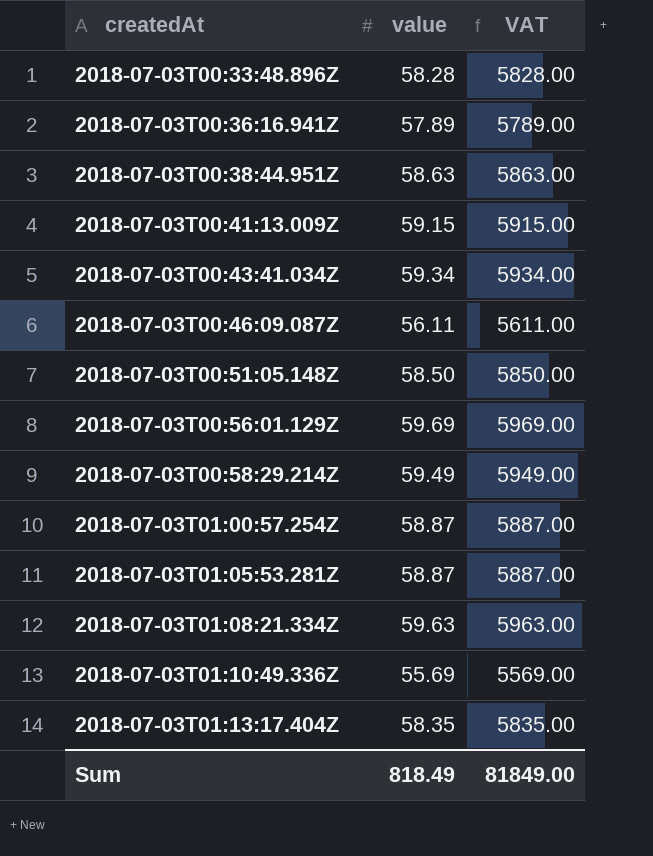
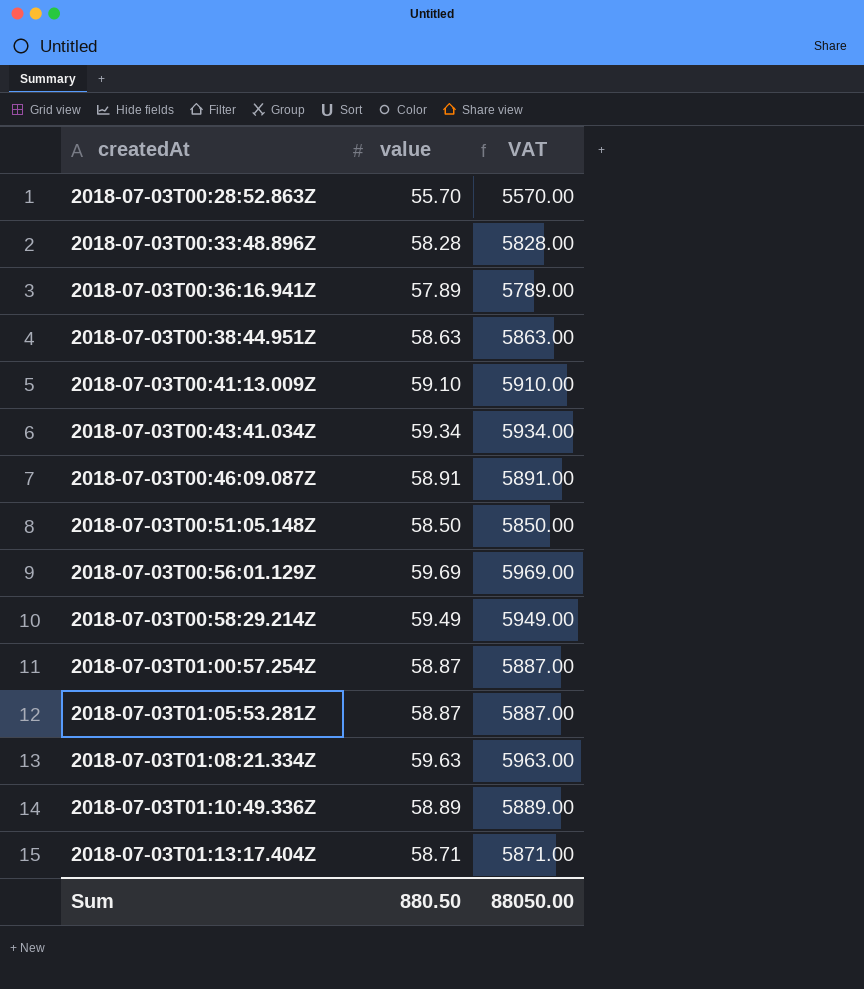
row 2018-07-03T00:28:52.863Z: none -> 55.70 | 5570.00
2018-07-03T00:41:13.009Z | value: 59.15 -> 59.10
2018-07-03T00:41:13.009Z | VAT: 5915.00 -> 5910.00
2018-07-03T00:46:09.087Z | value: 56.11 -> 58.91
2018-07-03T00:46:09.087Z | VAT: 5611.00 -> 5891.00
2018-07-03T01:10:49.336Z | value: 55.69 -> 58.89
2018-07-03T01:10:49.336Z | VAT: 5569.00 -> 5889.00
2018-07-03T01:13:17.404Z | value: 58.35 -> 58.71
2018-07-03T01:13:17.404Z | VAT: 5835.00 -> 5871.00
Sum | value: 818.49 -> 880.50
Sum | VAT: 81849.00 -> 88050.00

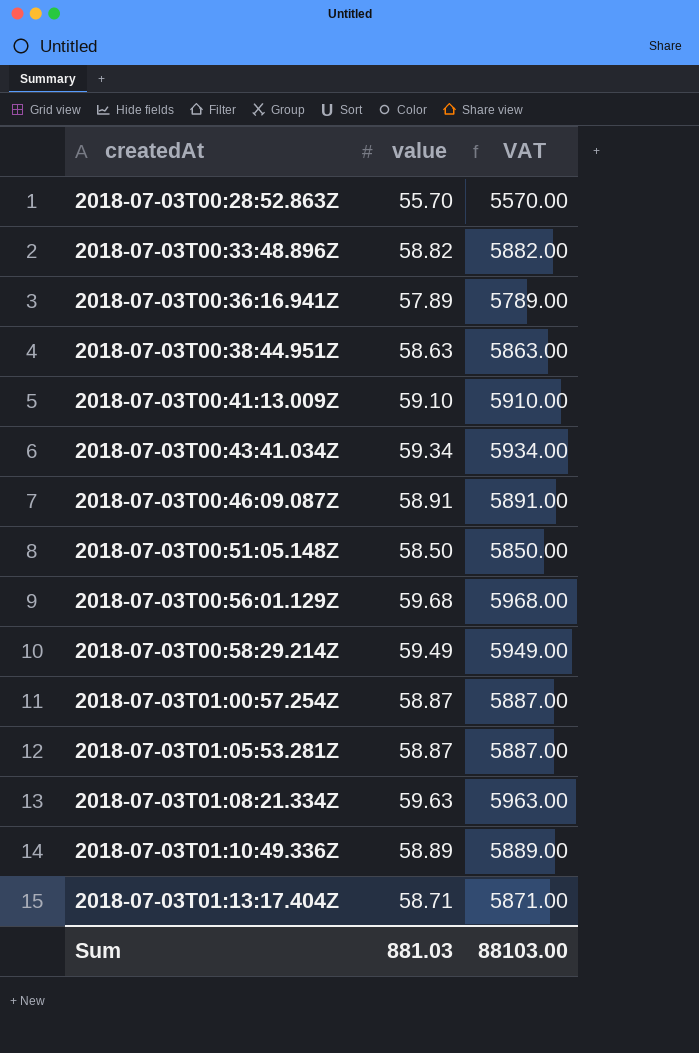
2018-07-03T00:33:48.896Z | value: 58.28 -> 58.82
2018-07-03T00:33:48.896Z | VAT: 5828.00 -> 5882.00
2018-07-03T00:56:01.129Z | value: 59.69 -> 59.68
2018-07-03T00:56:01.129Z | VAT: 5969.00 -> 5968.00
Sum | value: 880.50 -> 881.03
Sum | VAT: 88050.00 -> 88103.00

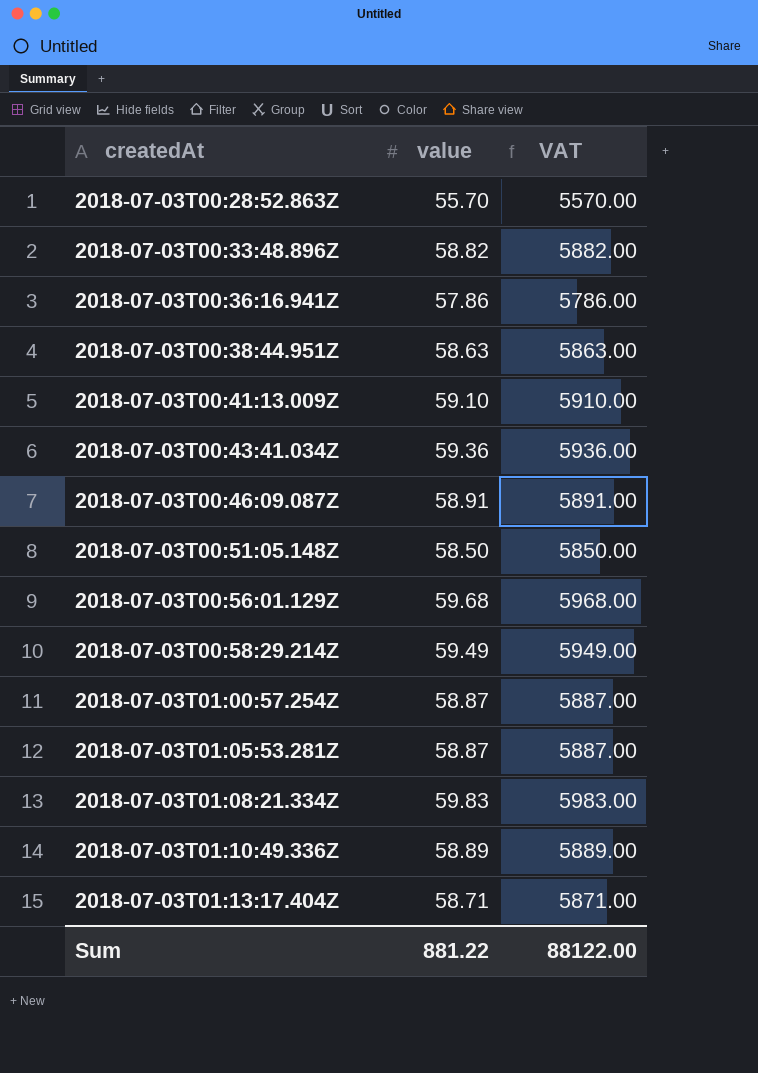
2018-07-03T00:36:16.941Z | value: 57.89 -> 57.86
2018-07-03T00:36:16.941Z | VAT: 5789.00 -> 5786.00
2018-07-03T00:43:41.034Z | value: 59.34 -> 59.36
2018-07-03T00:43:41.034Z | VAT: 5934.00 -> 5936.00
2018-07-03T01:08:21.334Z | value: 59.63 -> 59.83
2018-07-03T01:08:21.334Z | VAT: 5963.00 -> 5983.00
Sum | value: 881.03 -> 881.22
Sum | VAT: 88103.00 -> 88122.00

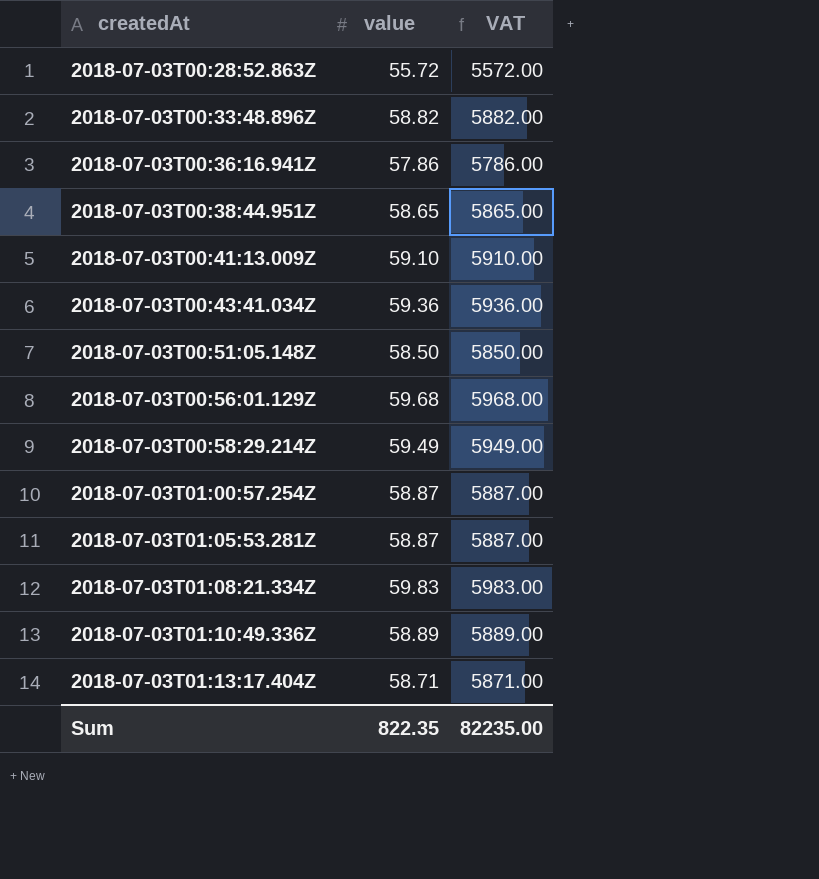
row 2018-07-03T00:46:09.087Z: 58.91 | 5891.00 -> none
2018-07-03T00:28:52.863Z | value: 55.70 -> 55.72
2018-07-03T00:28:52.863Z | VAT: 5570.00 -> 5572.00
2018-07-03T00:38:44.951Z | value: 58.63 -> 58.65
2018-07-03T00:38:44.951Z | VAT: 5863.00 -> 5865.00
Sum | value: 881.22 -> 822.35
Sum | VAT: 88122.00 -> 82235.00

